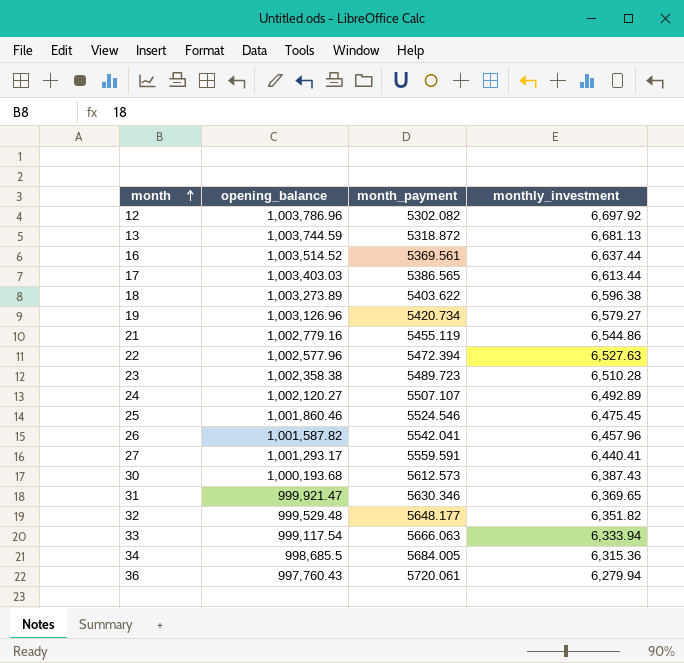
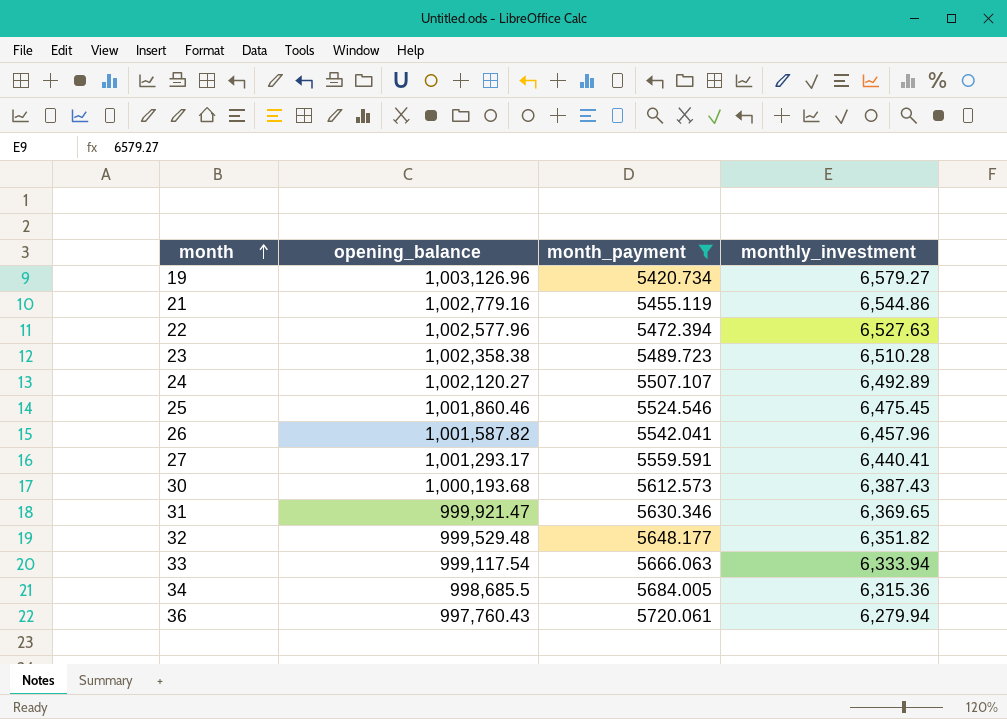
filter: none -> month_payment >= 5420.734

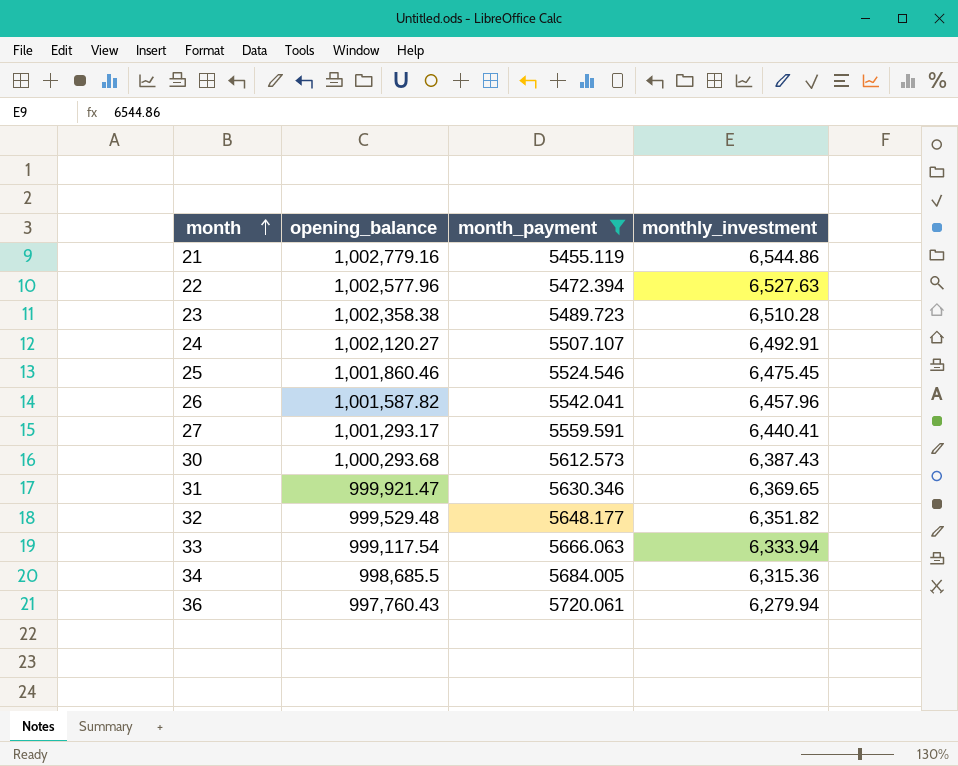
row 19: 1,003,126.96 | 5420.734 | 6,579.27 -> none
24 | monthly_investment: 6,492.89 -> 6,492.91
30 | opening_balance: 1,000,193.68 -> 1,000,293.68

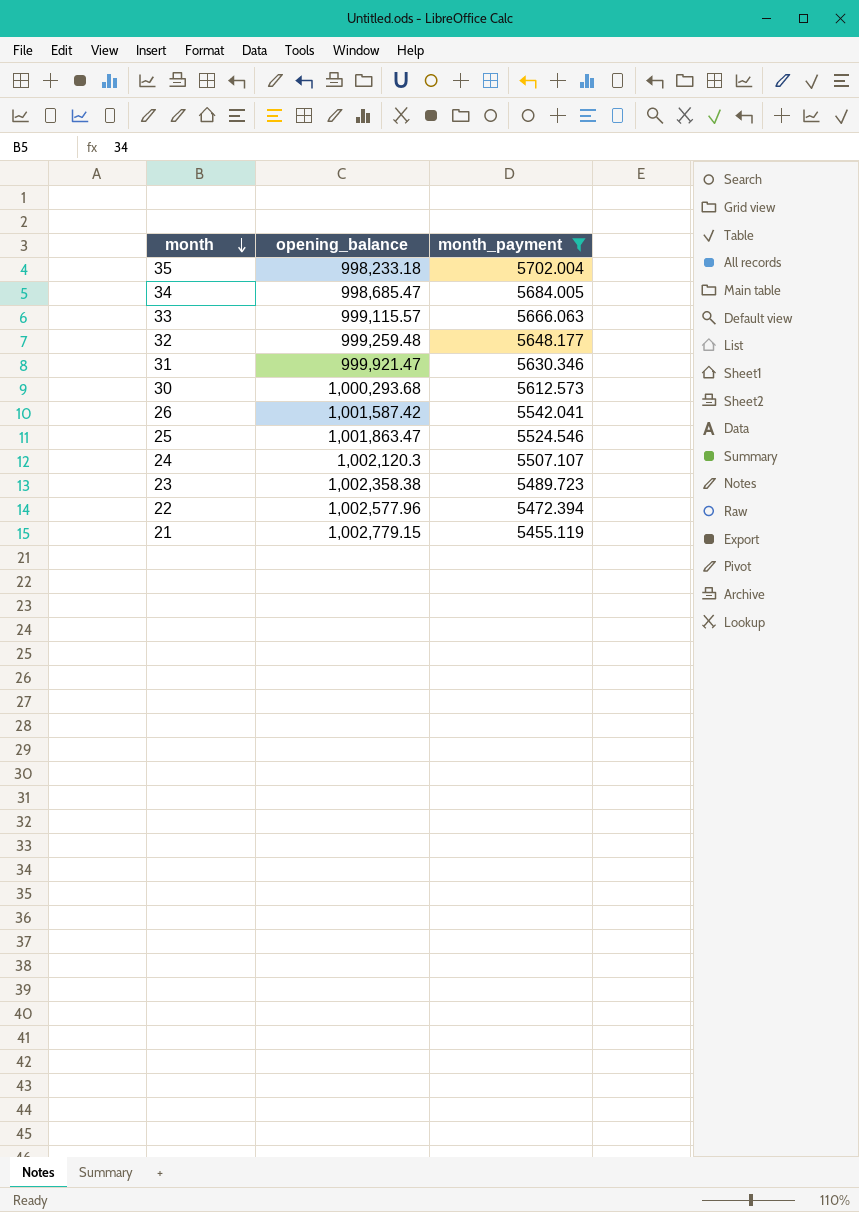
row order: month ascending -> month descending
column monthly_investment | position: 4 -> none
row 27: 1,001,293.17 | 5559.591 | 6,440.41 -> none
row 36: 997,760.43 | 5720.061 | 6,279.94 -> none
row 35: none -> 998,233.18 | 5702.004
34 | opening_balance: 998,685.5 -> 998,685.47
33 | opening_balance: 999,117.54 -> 999,115.57
32 | opening_balance: 999,529.48 -> 999,259.48
26 | opening_balance: 1,001,587.82 -> 1,001,587.42
25 | opening_balance: 1,001,860.46 -> 1,001,863.47
24 | opening_balance: 1,002,120.27 -> 1,002,120.3
21 | opening_balance: 1,002,779.16 -> 1,002,779.15

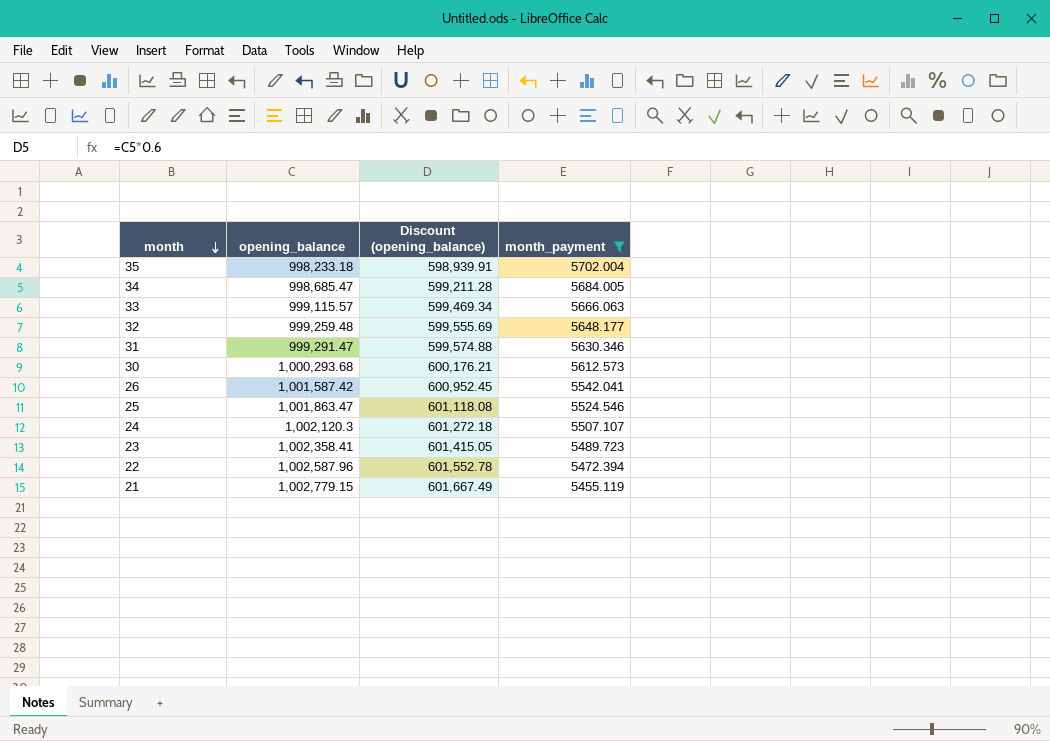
column Discount (opening_balance) | formula: none -> [opening_balance] * 0.6
31 | opening_balance: 999,921.47 -> 999,291.47
23 | opening_balance: 1,002,358.38 -> 1,002,358.41
22 | opening_balance: 1,002,577.96 -> 1,002,587.96

